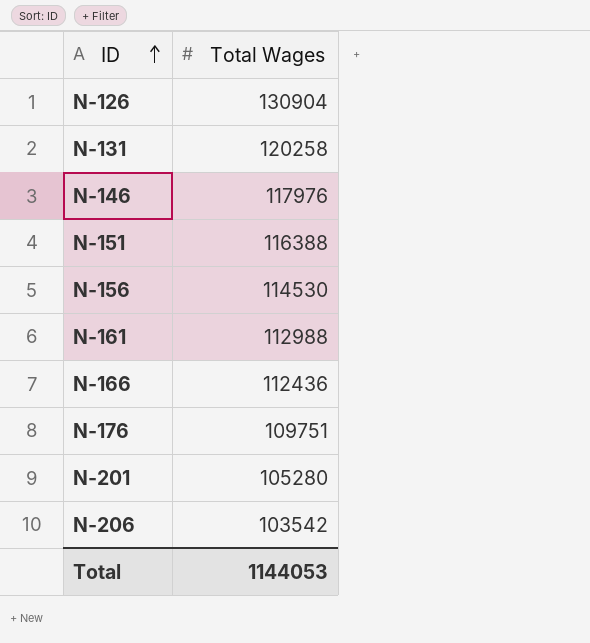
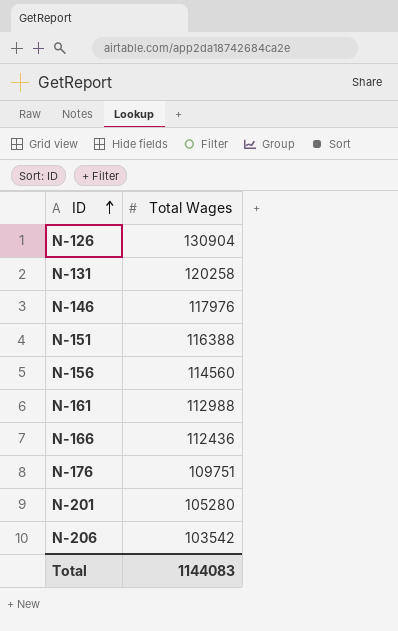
N-156 | Total Wages: 114530 -> 114560
Total | Total Wages: 1144053 -> 1144083

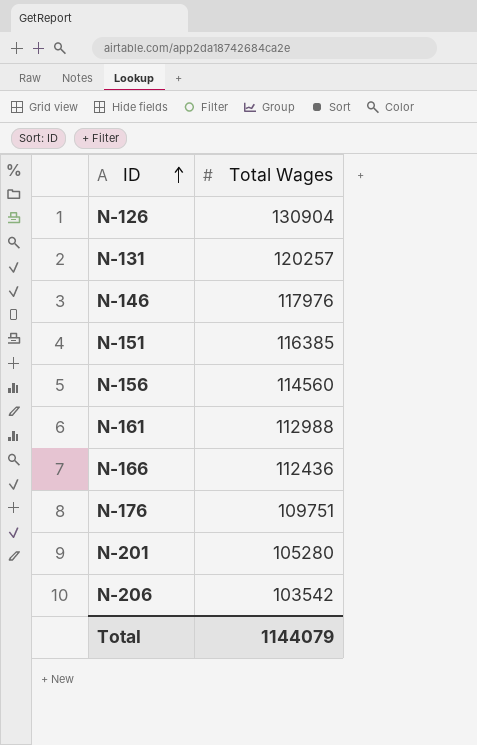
N-131 | Total Wages: 120258 -> 120257
N-151 | Total Wages: 116388 -> 116385
Total | Total Wages: 1144083 -> 1144079

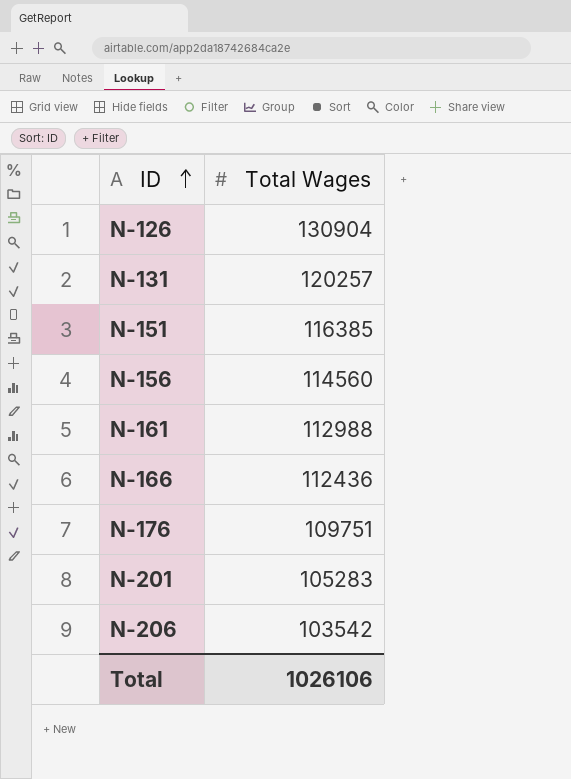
row N-146: 117976 -> none
N-201 | Total Wages: 105280 -> 105283
Total | Total Wages: 1144079 -> 1026106

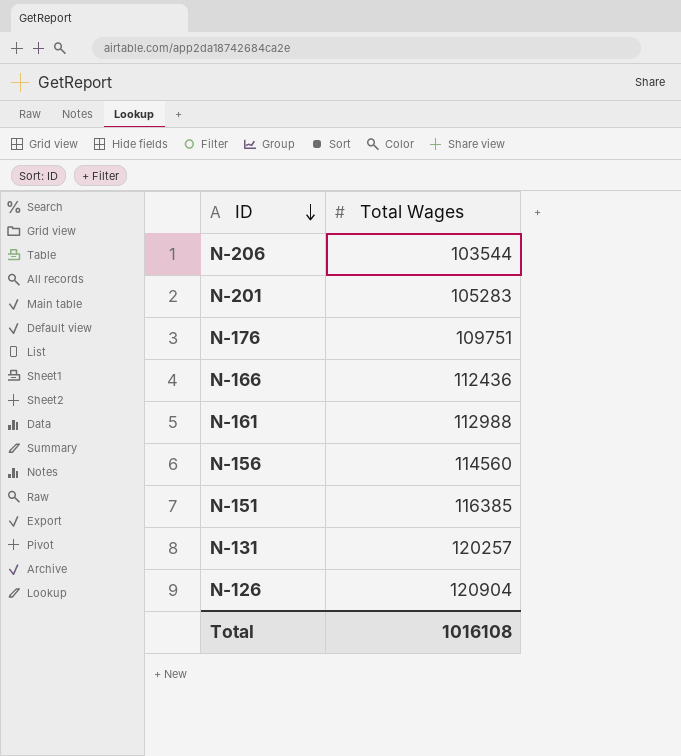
row order: ID ascending -> ID descending
N-206 | Total Wages: 103542 -> 103544
N-126 | Total Wages: 130904 -> 120904
Total | Total Wages: 1026106 -> 1016108

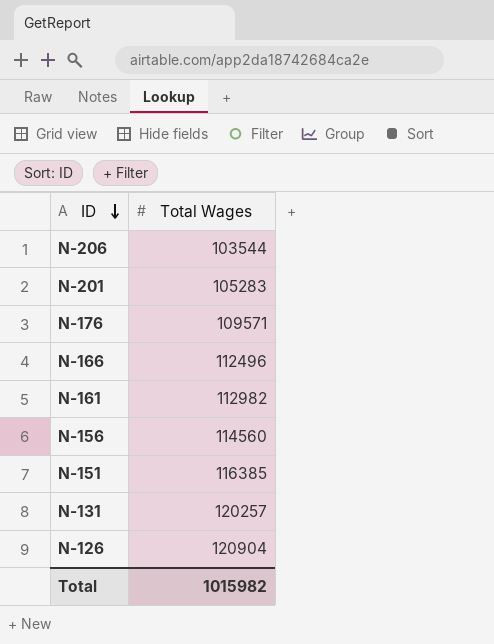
N-176 | Total Wages: 109751 -> 109571
N-166 | Total Wages: 112436 -> 112496
N-161 | Total Wages: 112988 -> 112982
Total | Total Wages: 1016108 -> 1015982

